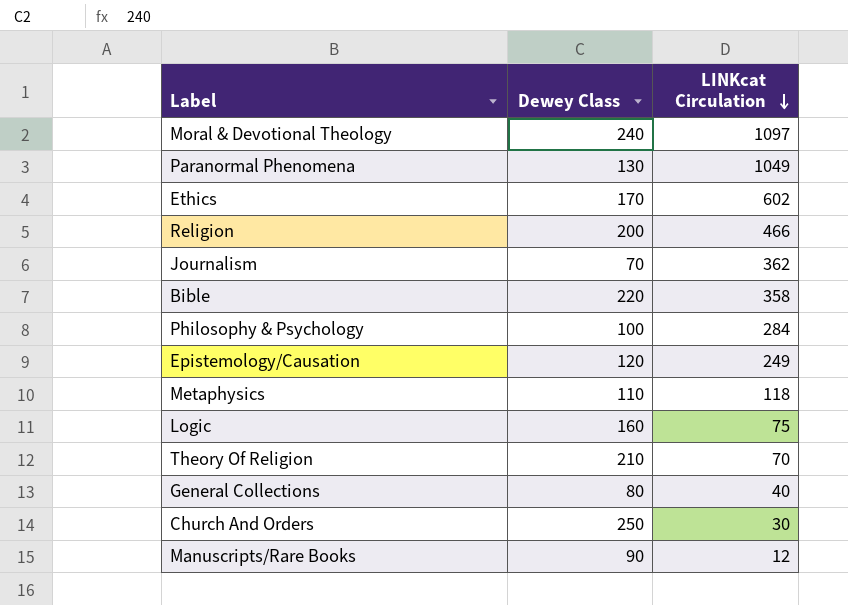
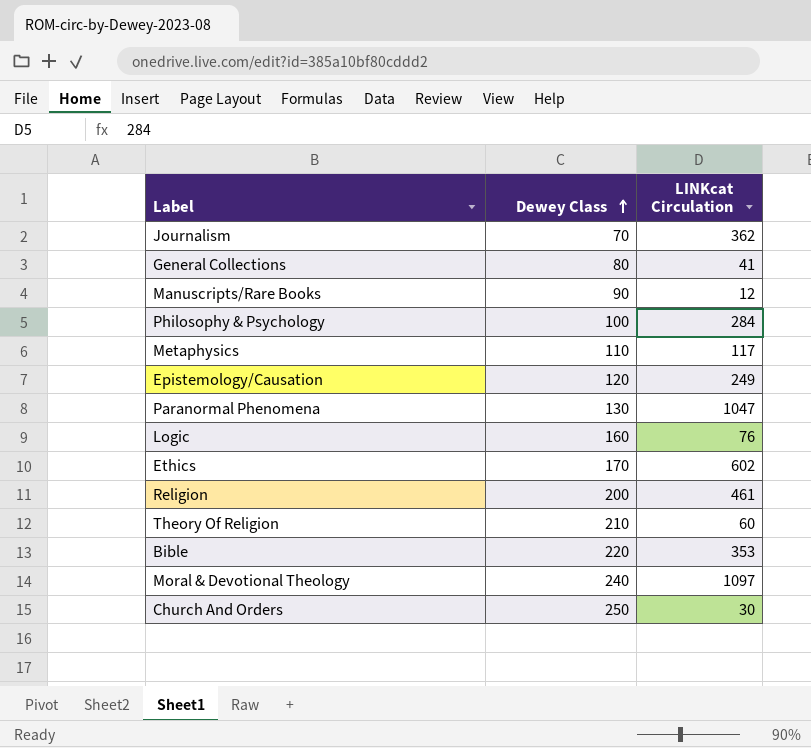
row order: LINKcat Circulation descending -> Dewey Class ascending
General Collections | LINKcat Circulation: 40 -> 41
Metaphysics | LINKcat Circulation: 118 -> 117
Paranormal Phenomena | LINKcat Circulation: 1049 -> 1047
Logic | LINKcat Circulation: 75 -> 76
Religion | LINKcat Circulation: 466 -> 461
Theory Of Religion | LINKcat Circulation: 70 -> 60
Bible | LINKcat Circulation: 358 -> 353

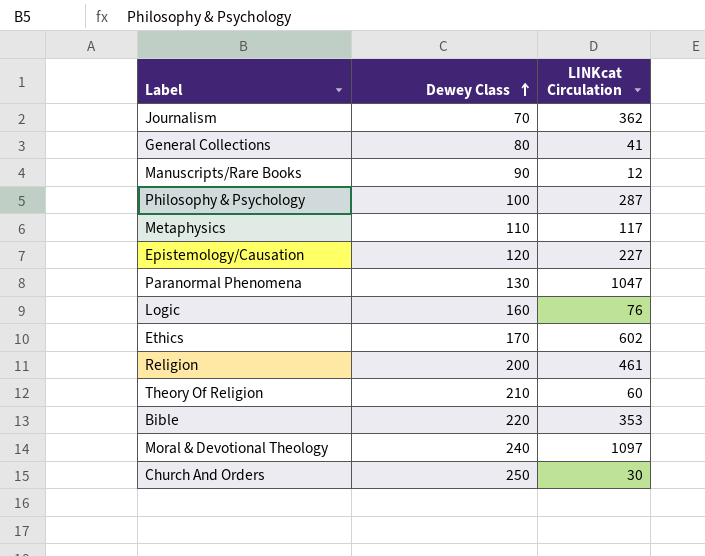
Philosophy & Psychology | LINKcat Circulation: 284 -> 287
Epistemology/Causation | LINKcat Circulation: 249 -> 227

